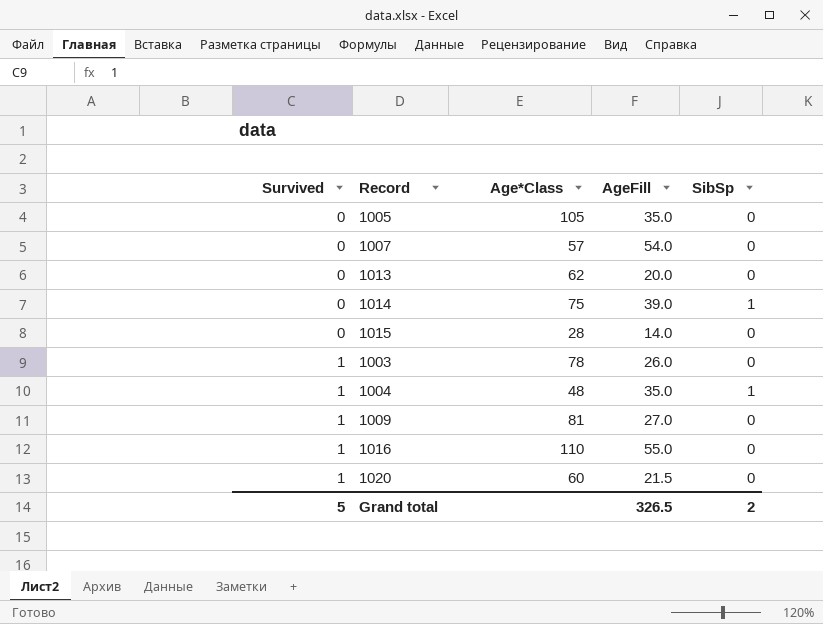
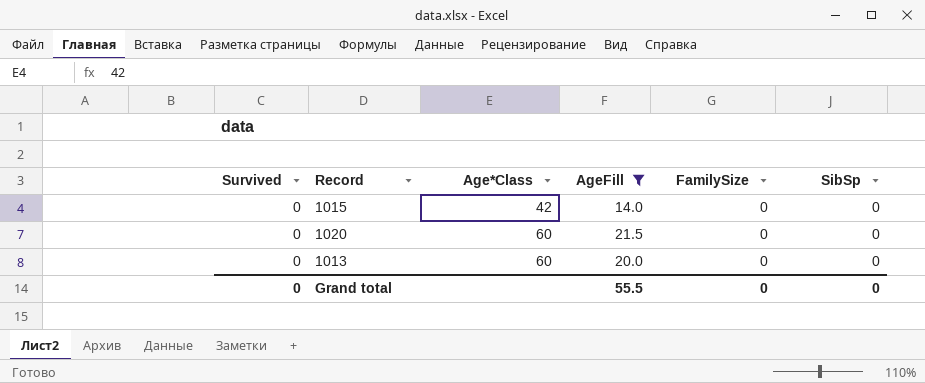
filter: none -> AgeFill <= 21.5
row order: Survived ascending -> Age*Class ascending
column FamilySize | position: none -> 5
1015 | Age*Class: 28 -> 42
1020 | Survived: 1 -> 0
1013 | Age*Class: 62 -> 60
Grand total | Survived: 5 -> 0
Grand total | AgeFill: 326.5 -> 55.5
Grand total | SibSp: 2 -> 0

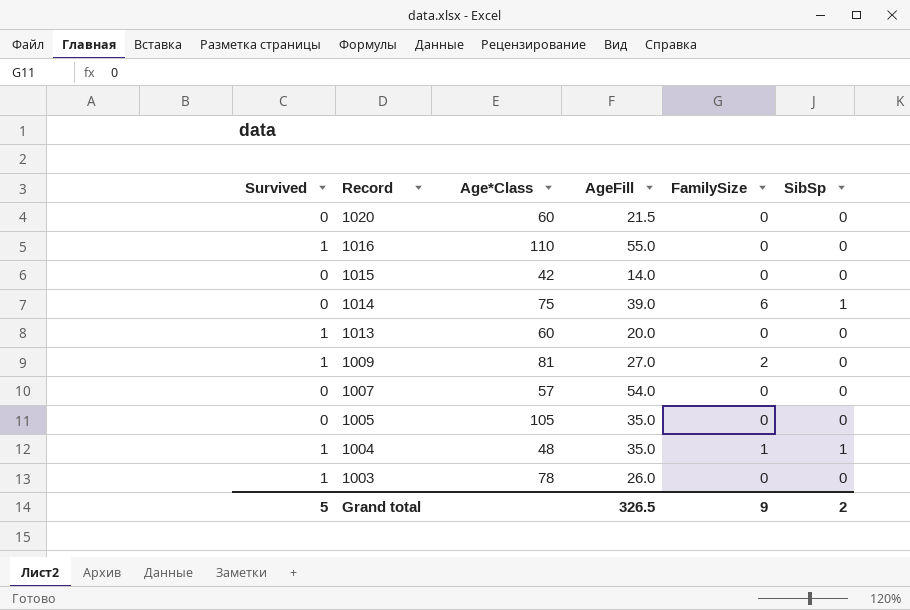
filter: AgeFill <= 21.5 -> none
row order: Age*Class ascending -> Record descending
1013 | Survived: 0 -> 1
Grand total | Survived: 0 -> 5
Grand total | AgeFill: 55.5 -> 326.5
Grand total | FamilySize: 0 -> 9
Grand total | SibSp: 0 -> 2

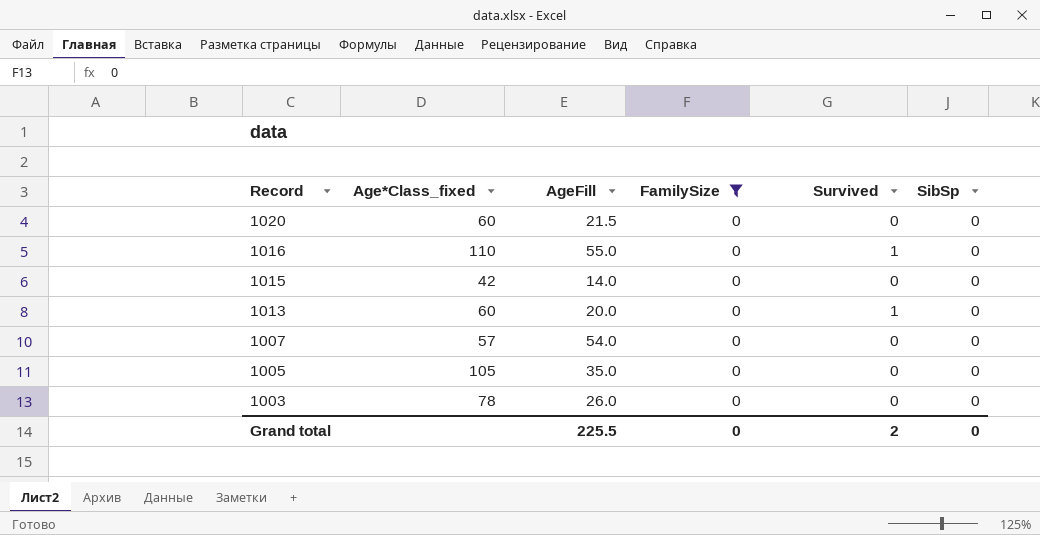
filter: none -> FamilySize = 0
column name: Age*Class -> Age*Class_fixed
column Survived | position: 1 -> 5
1003 | Survived: 1 -> 0
Grand total | AgeFill: 326.5 -> 225.5
Grand total | FamilySize: 9 -> 0
Grand total | Survived: 5 -> 2
Grand total | SibSp: 2 -> 0

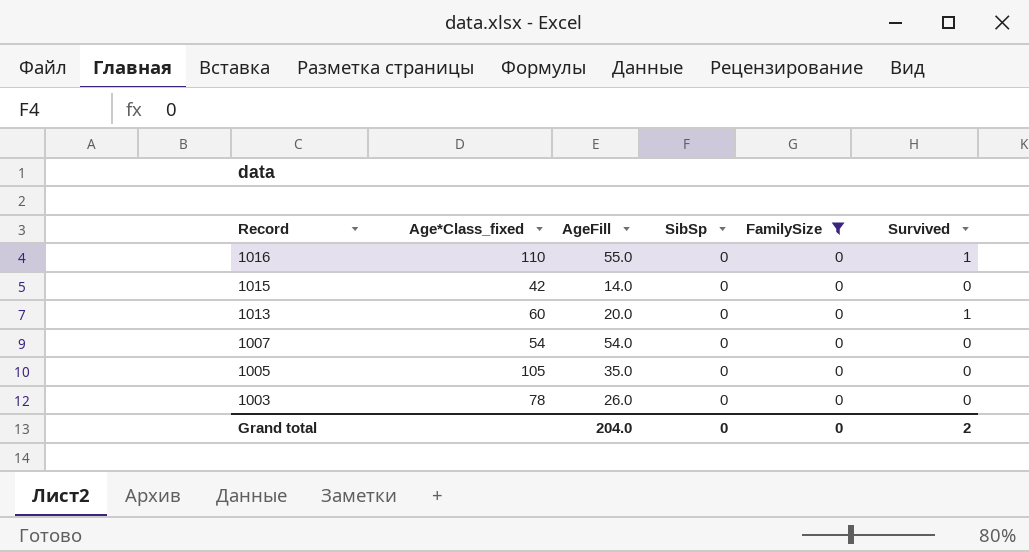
column SibSp | position: 6 -> 4
row 1020: 60 | 21.5 | 0 | 0 | 0 -> none
1007 | Age*Class_fixed: 57 -> 54
Grand total | AgeFill: 225.5 -> 204.0

